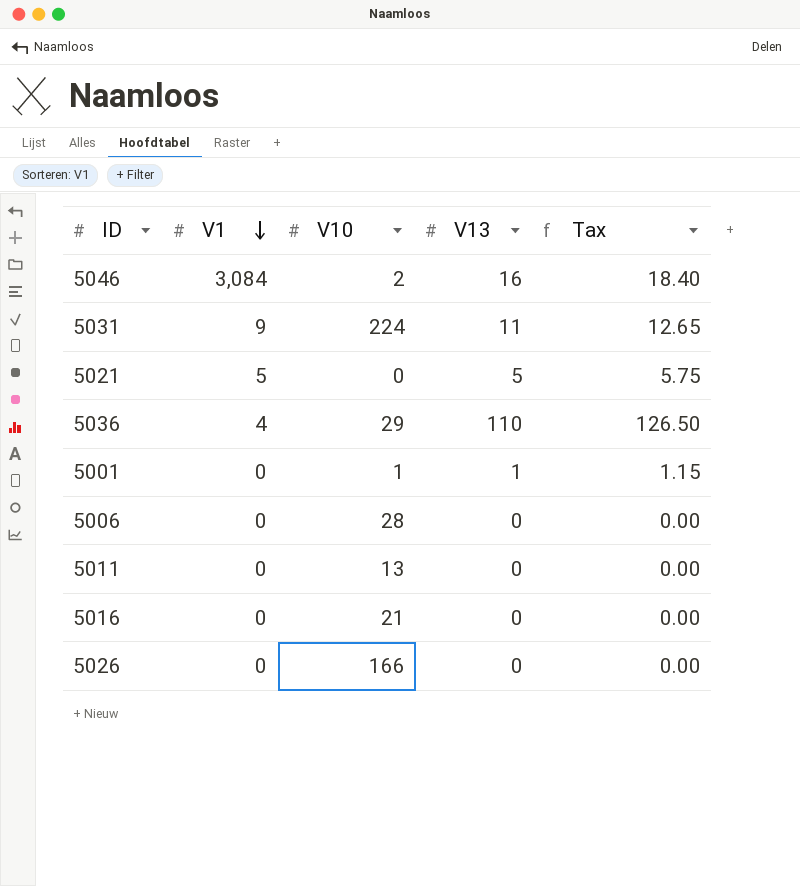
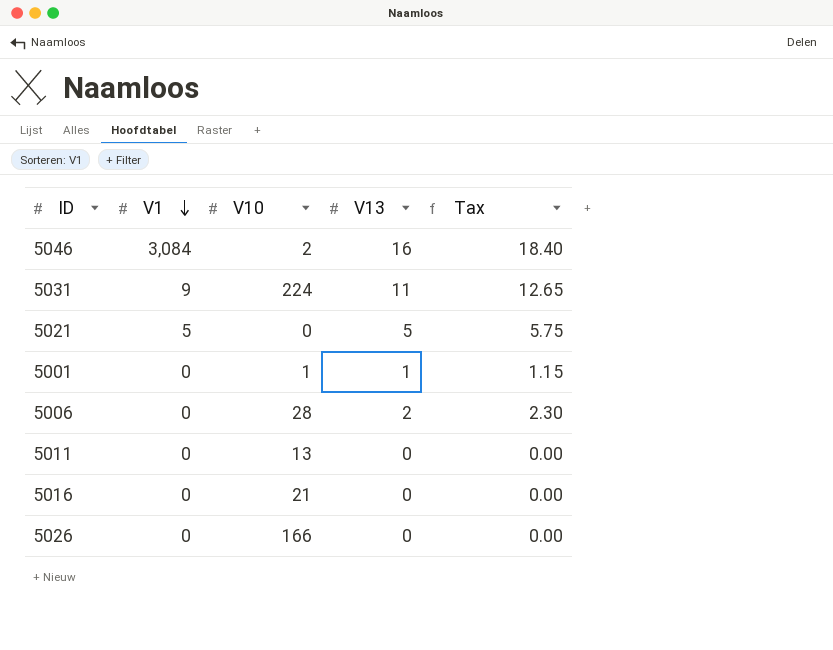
row 5036: 4 | 29 | 110 | 126.50 -> none
5006 | V13: 0 -> 2
5006 | Tax: 0.00 -> 2.30

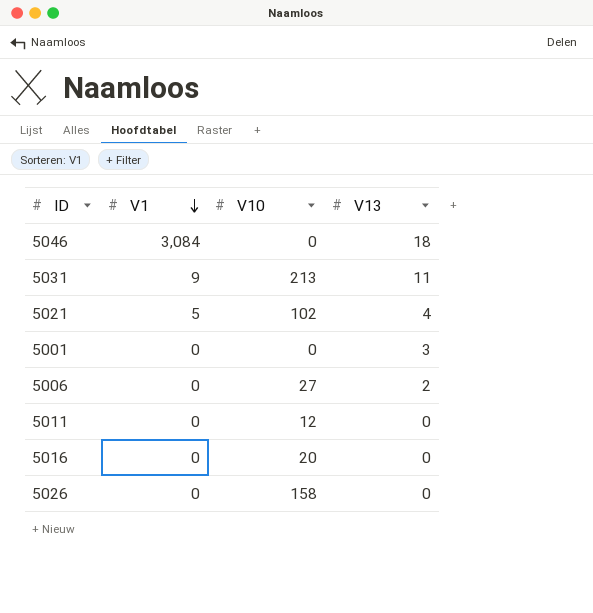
column Tax | formula: [V13] * 1.15 -> none
5046 | V10: 2 -> 0
5046 | V13: 16 -> 18
5031 | V10: 224 -> 213
5021 | V10: 0 -> 102
5021 | V13: 5 -> 4
5001 | V10: 1 -> 0
5001 | V13: 1 -> 3
5006 | V10: 28 -> 27
5011 | V10: 13 -> 12
5016 | V10: 21 -> 20
5026 | V10: 166 -> 158

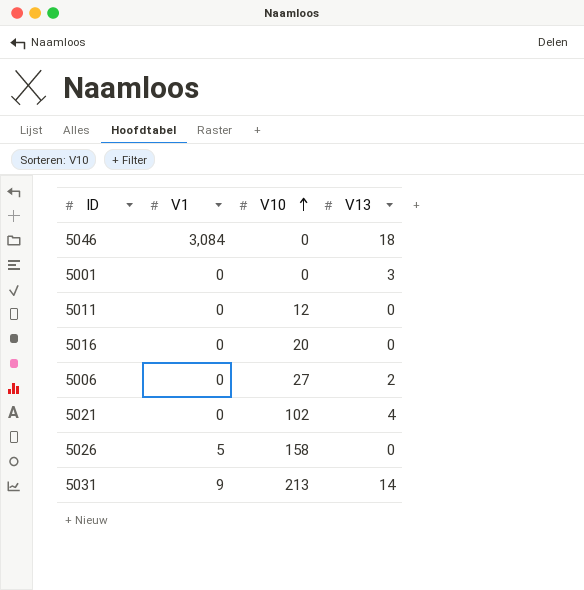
row order: V1 descending -> V10 ascending
5021 | V1: 5 -> 0
5026 | V1: 0 -> 5
5031 | V13: 11 -> 14

